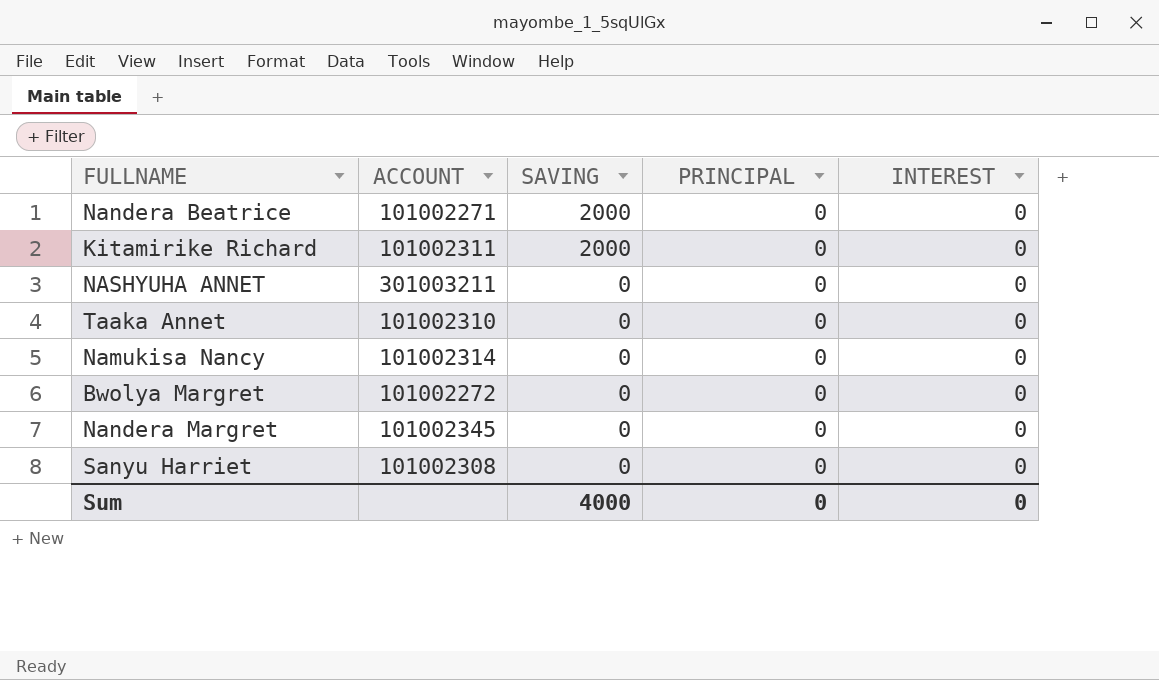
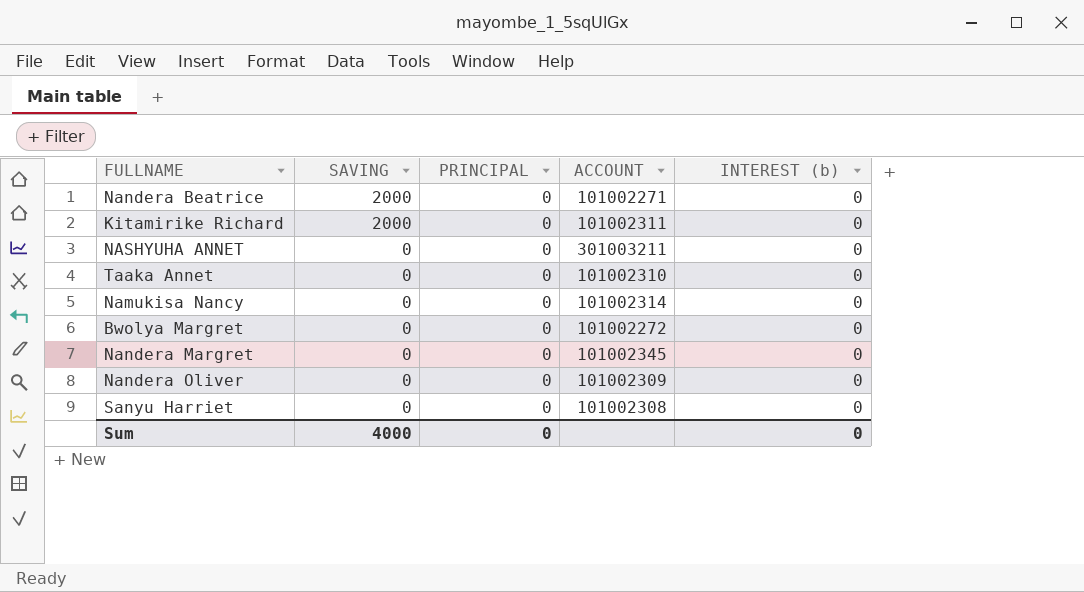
column ACCOUNT | position: 2 -> 4
column name: INTEREST -> INTEREST (b)
row Nandera Oliver: none -> 0 | 0 | 101002309 | 0

